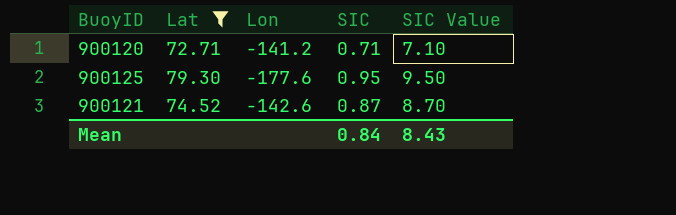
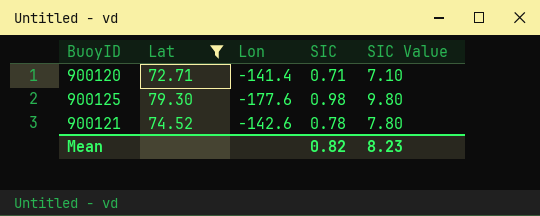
900120 | Lon: -141.2 -> -141.4
900125 | SIC: 0.95 -> 0.98
900125 | SIC Value: 9.50 -> 9.80
900121 | SIC: 0.87 -> 0.78
900121 | SIC Value: 8.70 -> 7.80
Mean | SIC: 0.84 -> 0.82
Mean | SIC Value: 8.43 -> 8.23

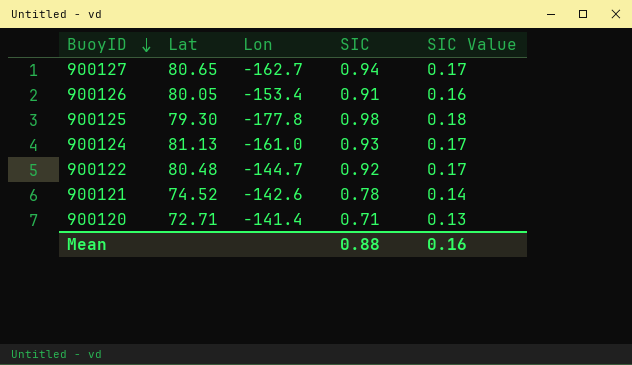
filter: Lat <= 79.30 -> none
row order: none -> BuoyID descending
column SIC Value | formula: [SIC] * 10 -> [SIC] * 0.18
900125 | Lon: -177.6 -> -177.8
Mean | SIC: 0.82 -> 0.88
Mean | SIC Value: 8.23 -> 0.16

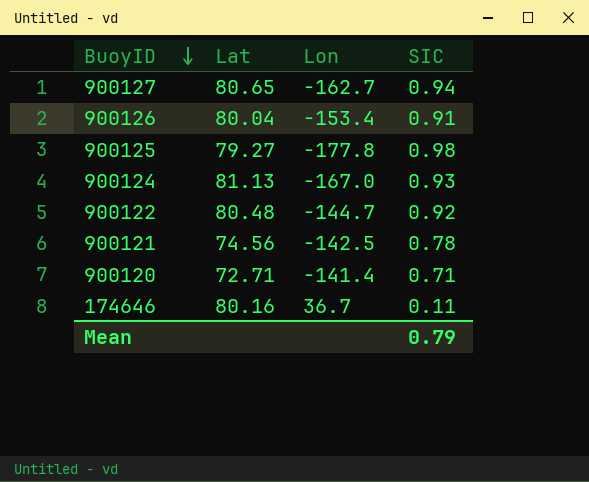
column SIC Value | formula: [SIC] * 0.18 -> none
900126 | Lat: 80.05 -> 80.04
900125 | Lat: 79.30 -> 79.27
900124 | Lon: -161.0 -> -167.0
900121 | Lat: 74.52 -> 74.56
900121 | Lon: -142.6 -> -142.5
row 174646: none -> 80.16 | 36.7 | 0.11
Mean | SIC: 0.88 -> 0.79

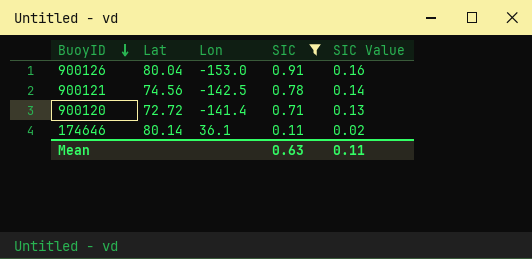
filter: none -> SIC <= 0.91
column SIC Value | formula: none -> [SIC] * 0.18
900126 | Lon: -153.4 -> -153.0
900120 | Lat: 72.71 -> 72.72
174646 | Lat: 80.16 -> 80.14
174646 | Lon: 36.7 -> 36.1
Mean | SIC: 0.79 -> 0.63

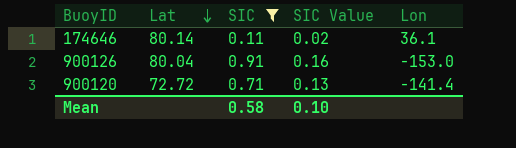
row order: BuoyID descending -> Lat descending
column Lon | position: 3 -> 5
row 900121: 74.56 | -142.5 | 0.78 | 0.14 -> none
Mean | SIC: 0.63 -> 0.58
Mean | SIC Value: 0.11 -> 0.10

